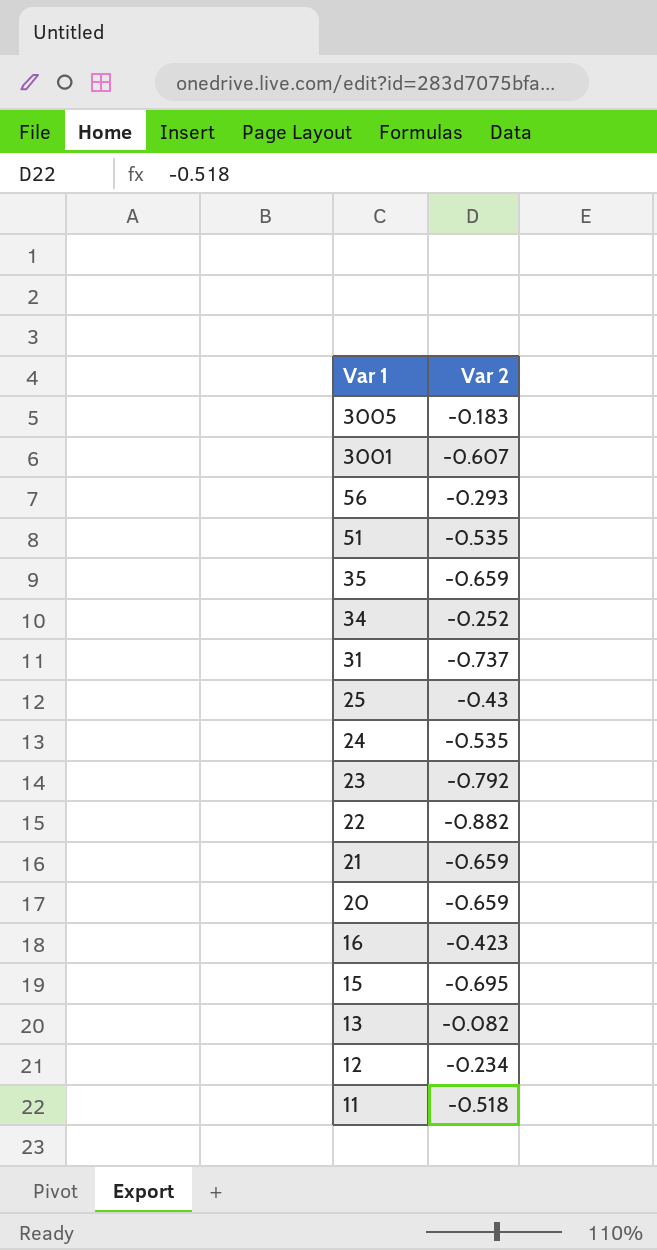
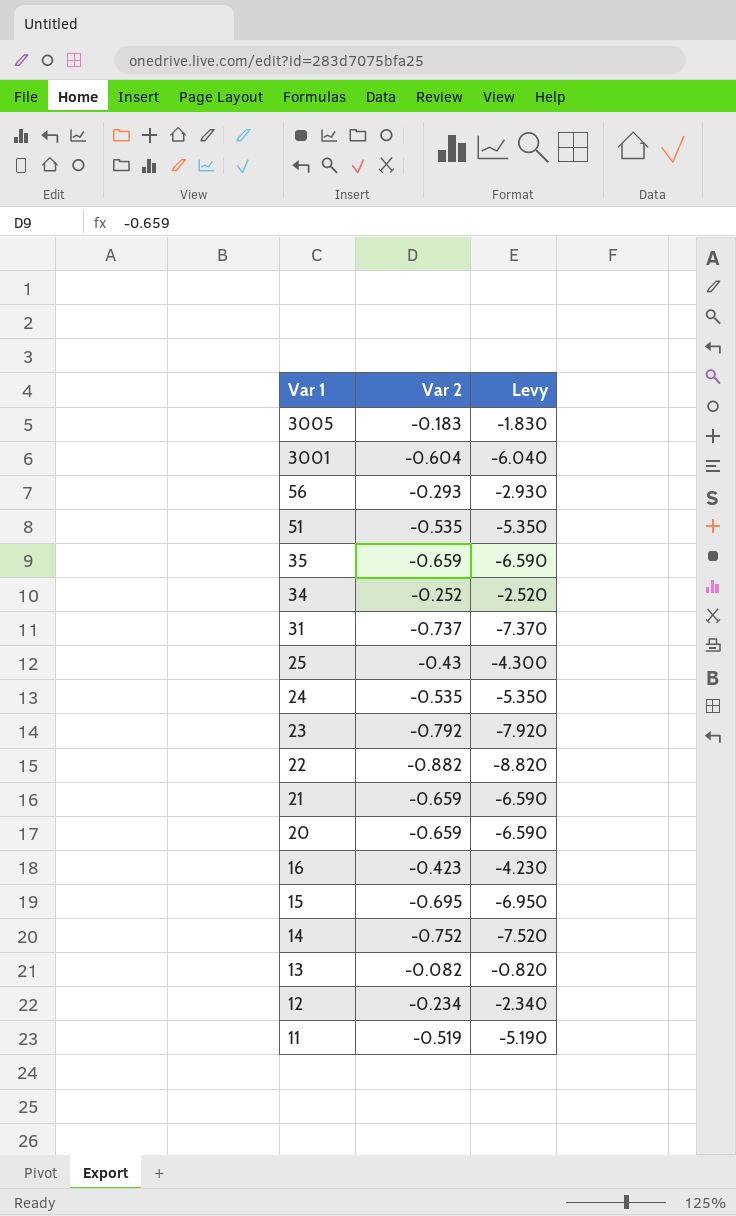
column Levy | formula: none -> [Var 2] * 10
3001 | Var 2: -0.607 -> -0.604
row 14: none -> -0.752 | -7.520
11 | Var 2: -0.518 -> -0.519

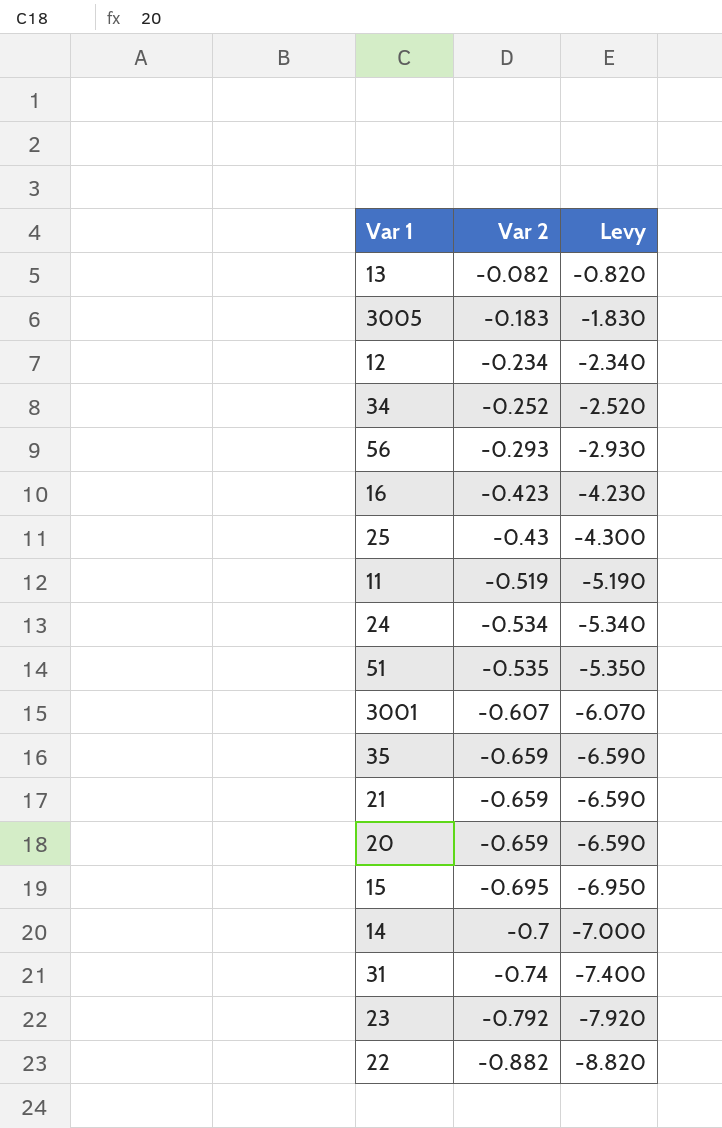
row order: Var 1 descending -> Var 2 descending
24 | Var 2: -0.535 -> -0.534
24 | Levy: -5.350 -> -5.340
3001 | Var 2: -0.604 -> -0.607
3001 | Levy: -6.040 -> -6.070
14 | Var 2: -0.752 -> -0.7
14 | Levy: -7.520 -> -7.000
31 | Var 2: -0.737 -> -0.74
31 | Levy: -7.370 -> -7.400

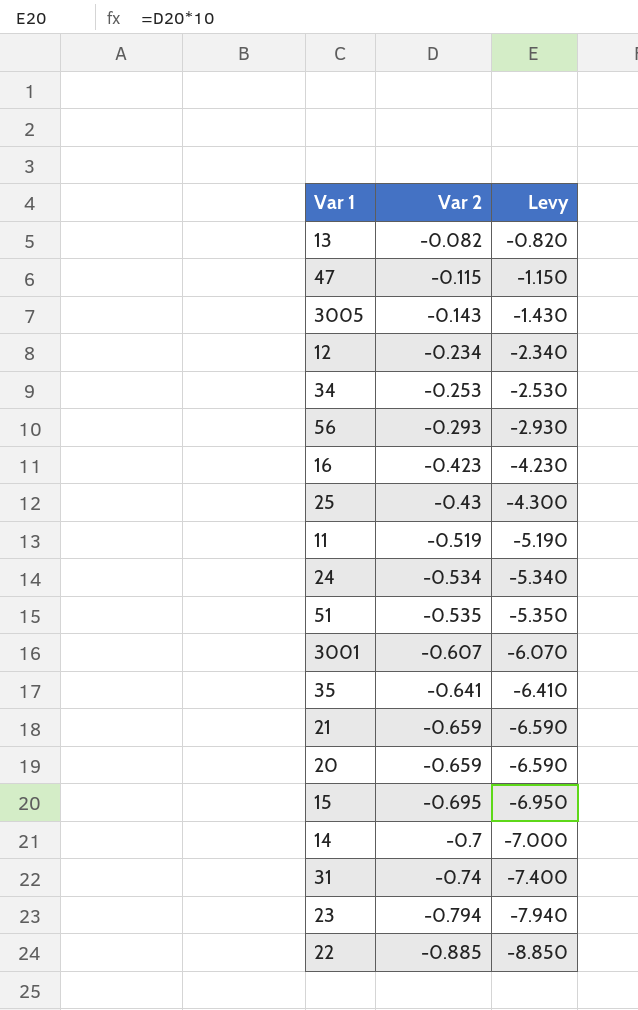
row 47: none -> -0.115 | -1.150
3005 | Var 2: -0.183 -> -0.143
3005 | Levy: -1.830 -> -1.430
34 | Var 2: -0.252 -> -0.253
34 | Levy: -2.520 -> -2.530
35 | Var 2: -0.659 -> -0.641
35 | Levy: -6.590 -> -6.410
23 | Var 2: -0.792 -> -0.794
23 | Levy: -7.920 -> -7.940
22 | Var 2: -0.882 -> -0.885
22 | Levy: -8.820 -> -8.850

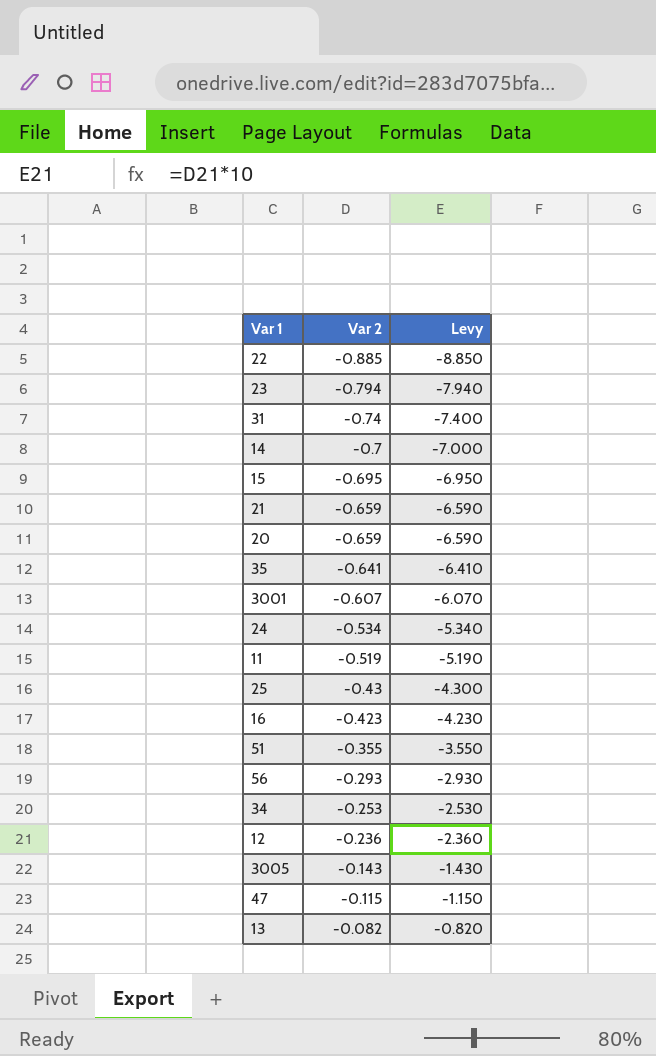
row order: Var 2 descending -> Var 2 ascending
51 | Var 2: -0.535 -> -0.355
51 | Levy: -5.350 -> -3.550
12 | Var 2: -0.234 -> -0.236
12 | Levy: -2.340 -> -2.360

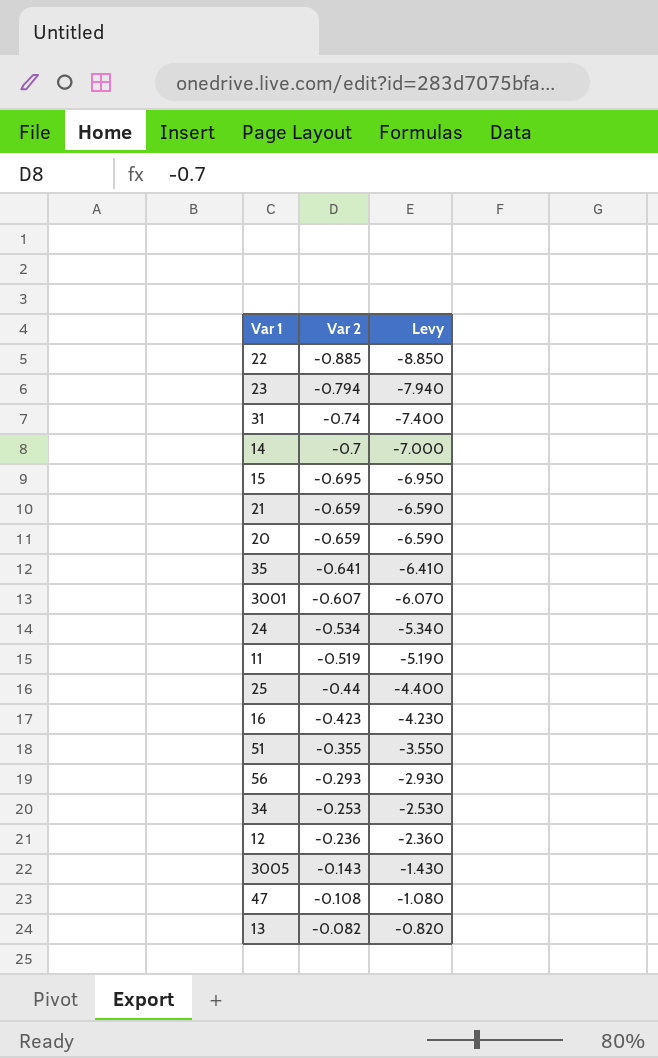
25 | Var 2: -0.43 -> -0.44
25 | Levy: -4.300 -> -4.400
47 | Var 2: -0.115 -> -0.108
47 | Levy: -1.150 -> -1.080

